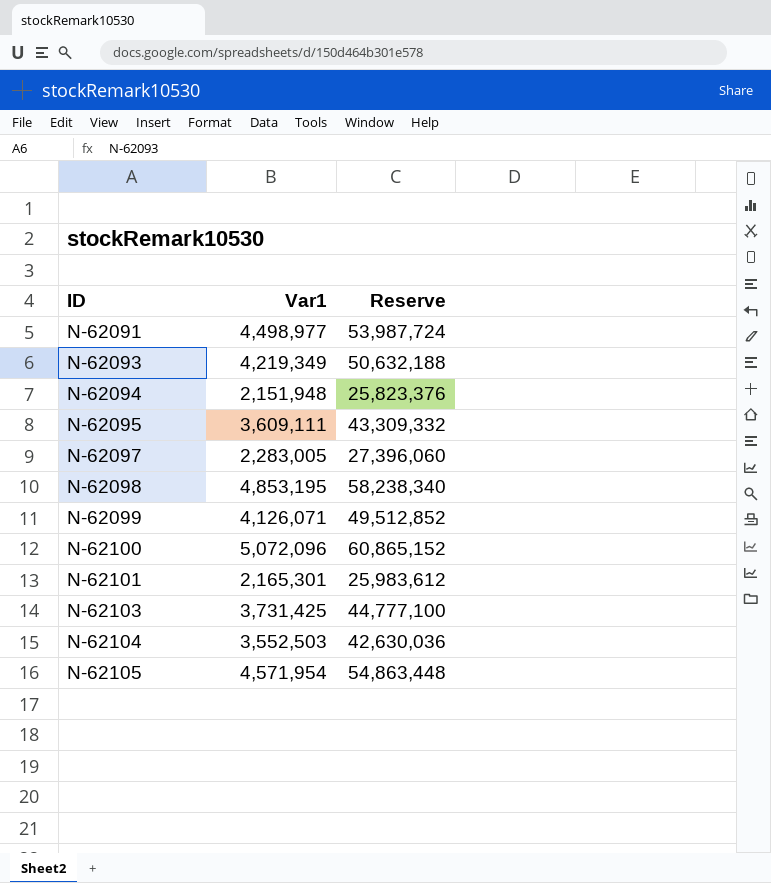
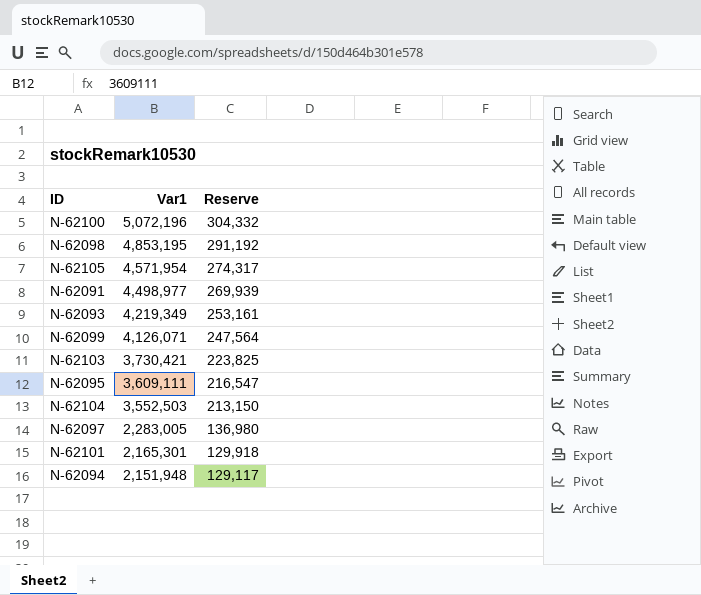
row order: ID ascending -> Var1 descending
column Reserve | formula: [Var1] * 12 -> [Var1] * 0.06
N-62100 | Var1: 5,072,096 -> 5,072,196
N-62103 | Var1: 3,731,425 -> 3,730,421

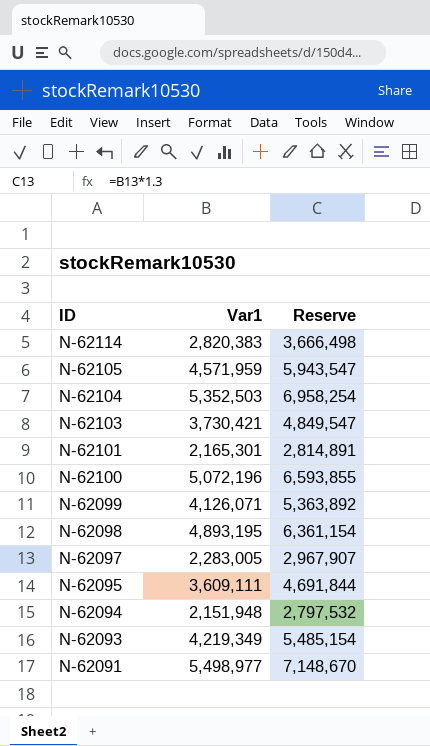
row order: Var1 descending -> ID descending
column Reserve | formula: [Var1] * 0.06 -> [Var1] * 1.3
row N-62114: none -> 2,820,383 | 3,666,498
N-62105 | Var1: 4,571,954 -> 4,571,959
N-62104 | Var1: 3,552,503 -> 5,352,503
N-62098 | Var1: 4,853,195 -> 4,893,195
N-62091 | Var1: 4,498,977 -> 5,498,977

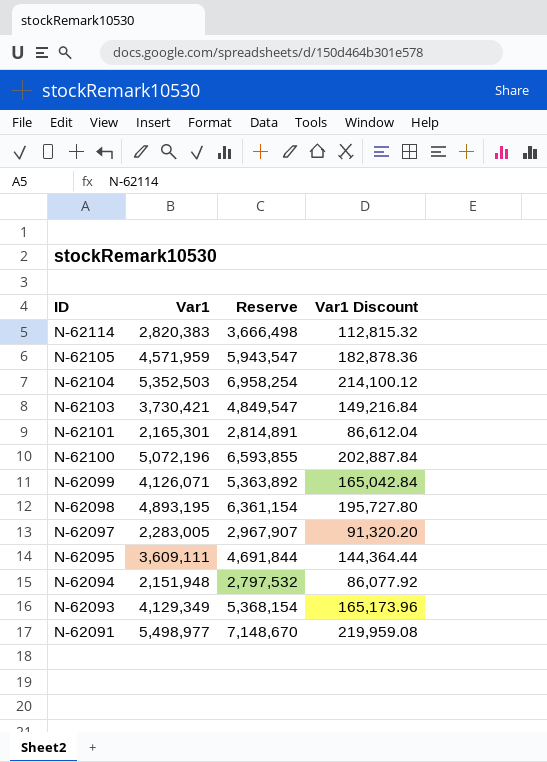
column Var1 Discount | formula: none -> [Var1] * 0.04
N-62093 | Var1: 4,219,349 -> 4,129,349
N-62093 | Reserve: 5,485,154 -> 5,368,154

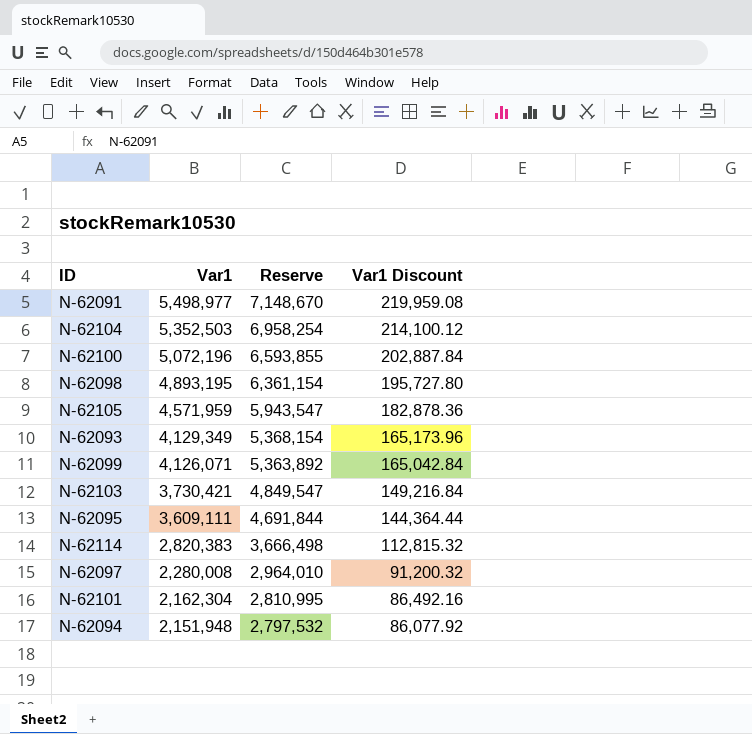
row order: ID descending -> Var1 descending
N-62097 | Var1: 2,283,005 -> 2,280,008
N-62097 | Reserve: 2,967,907 -> 2,964,010
N-62097 | Var1 Discount: 91,320.20 -> 91,200.32
N-62101 | Var1: 2,165,301 -> 2,162,304
N-62101 | Reserve: 2,814,891 -> 2,810,995
N-62101 | Var1 Discount: 86,612.04 -> 86,492.16

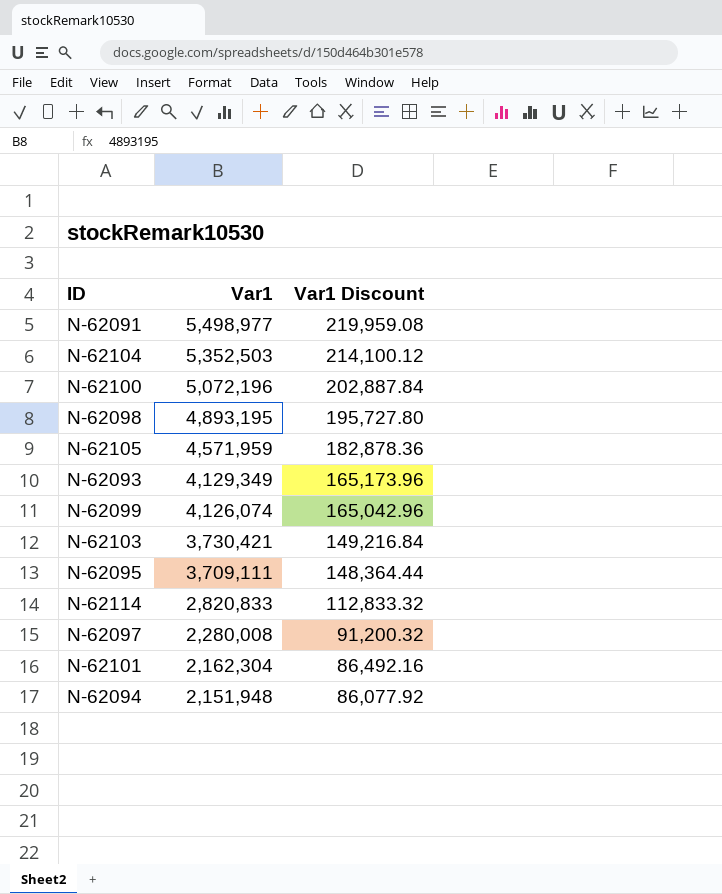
column Reserve | formula: [Var1] * 1.3 -> none
N-62099 | Var1: 4,126,071 -> 4,126,074
N-62099 | Var1 Discount: 165,042.84 -> 165,042.96
N-62095 | Var1: 3,609,111 -> 3,709,111
N-62095 | Var1 Discount: 144,364.44 -> 148,364.44
N-62114 | Var1: 2,820,383 -> 2,820,833
N-62114 | Var1 Discount: 112,815.32 -> 112,833.32

